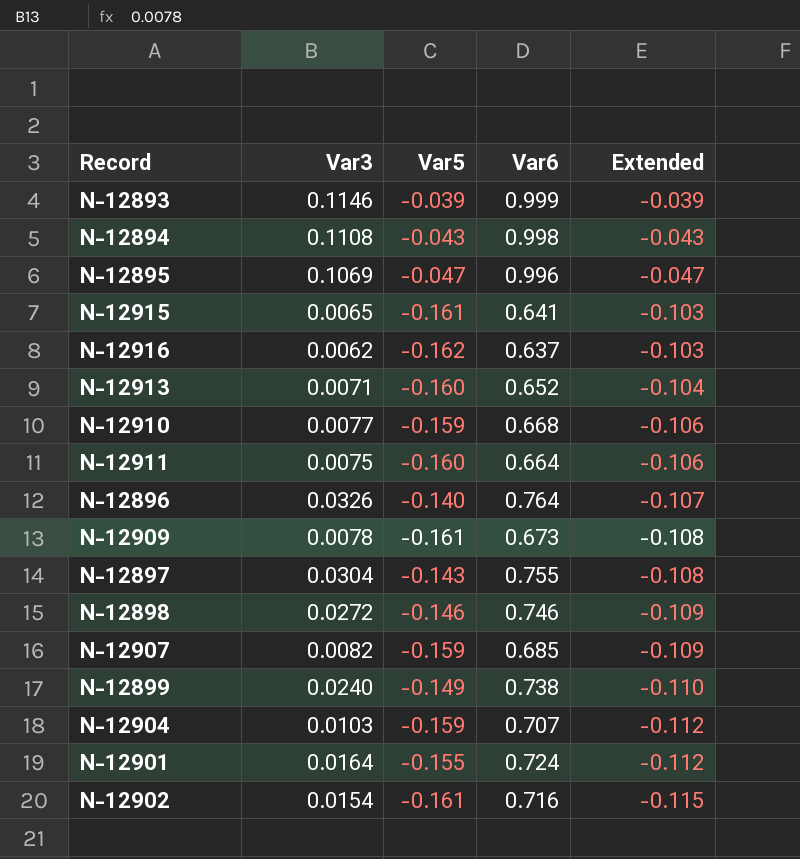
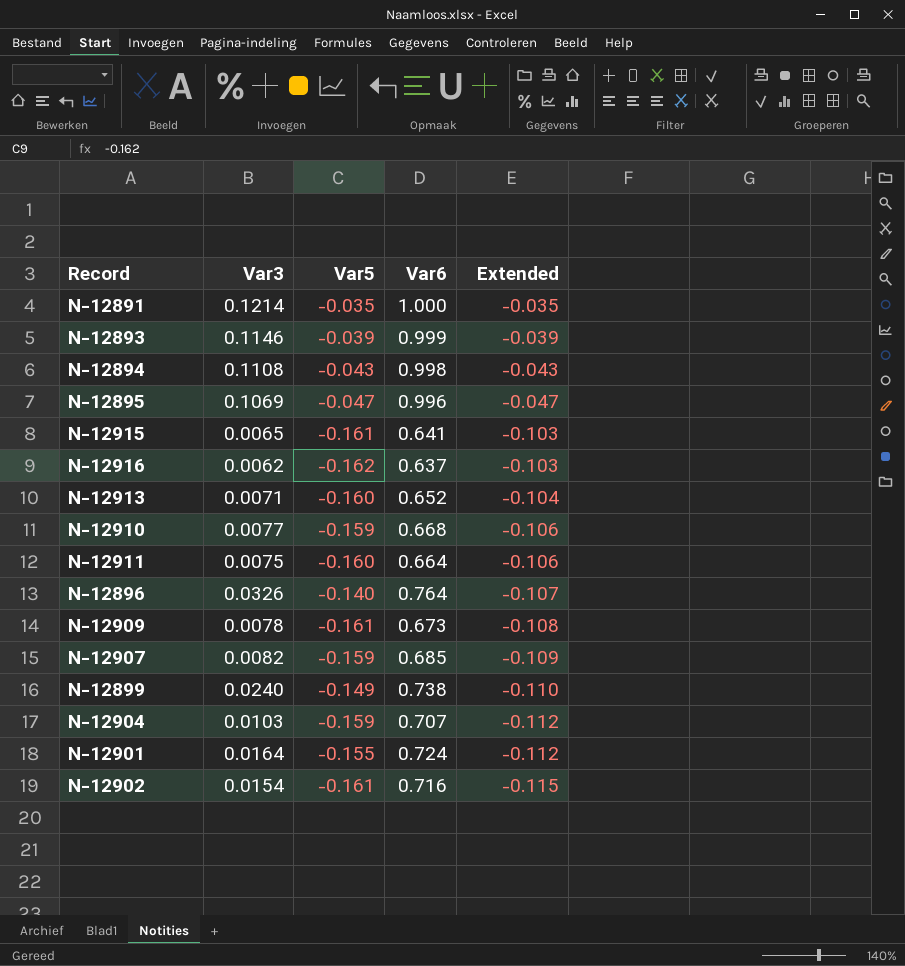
row N-12897: 0.0304 | -0.143 | 0.755 | -0.108 -> none
row N-12898: 0.0272 | -0.146 | 0.746 | -0.109 -> none
row N-12891: none -> 0.1214 | -0.035 | 1.000 | -0.035

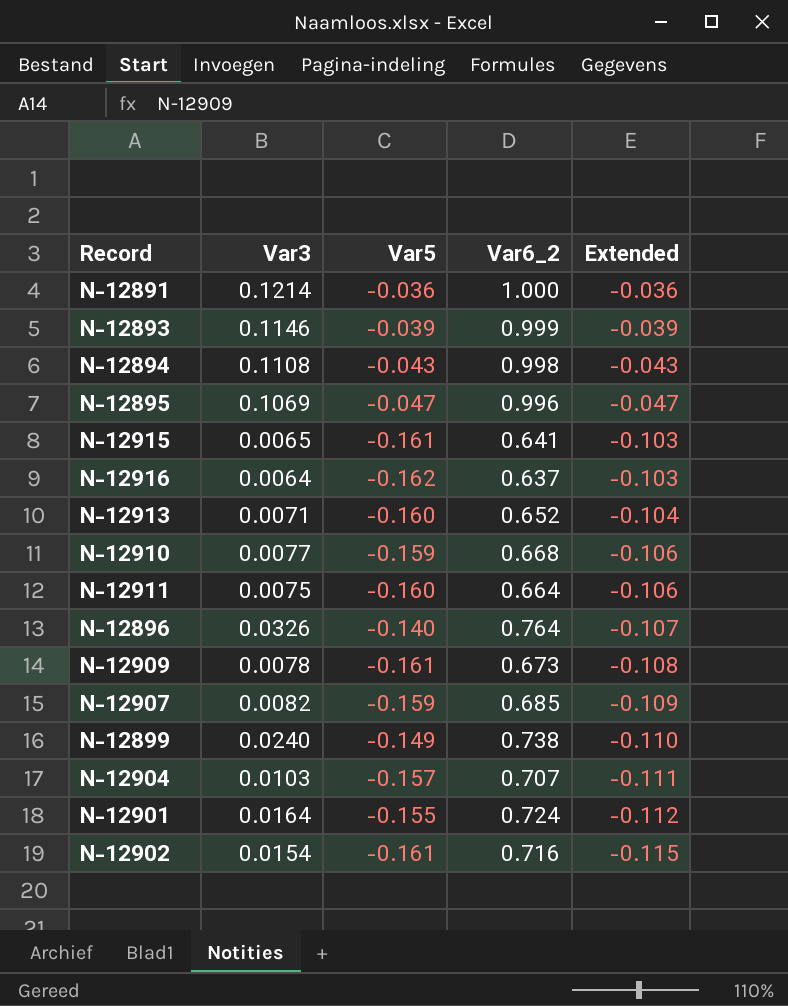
column name: Var6 -> Var6_2
N-12891 | Var5: -0.035 -> -0.036
N-12891 | Extended: -0.035 -> -0.036
N-12916 | Var3: 0.0062 -> 0.0064
N-12904 | Var5: -0.159 -> -0.157
N-12904 | Extended: -0.112 -> -0.111

